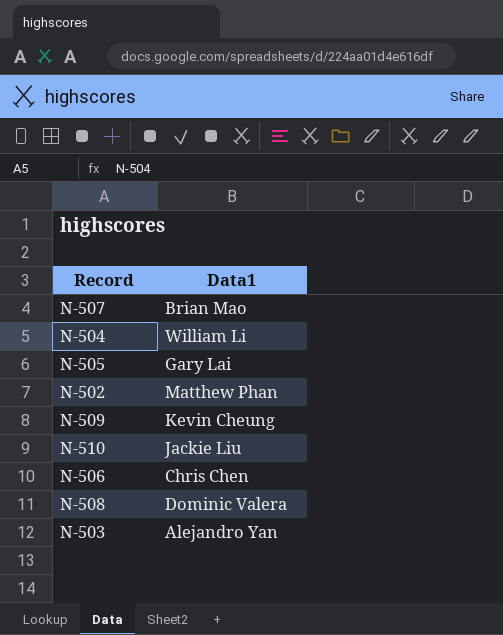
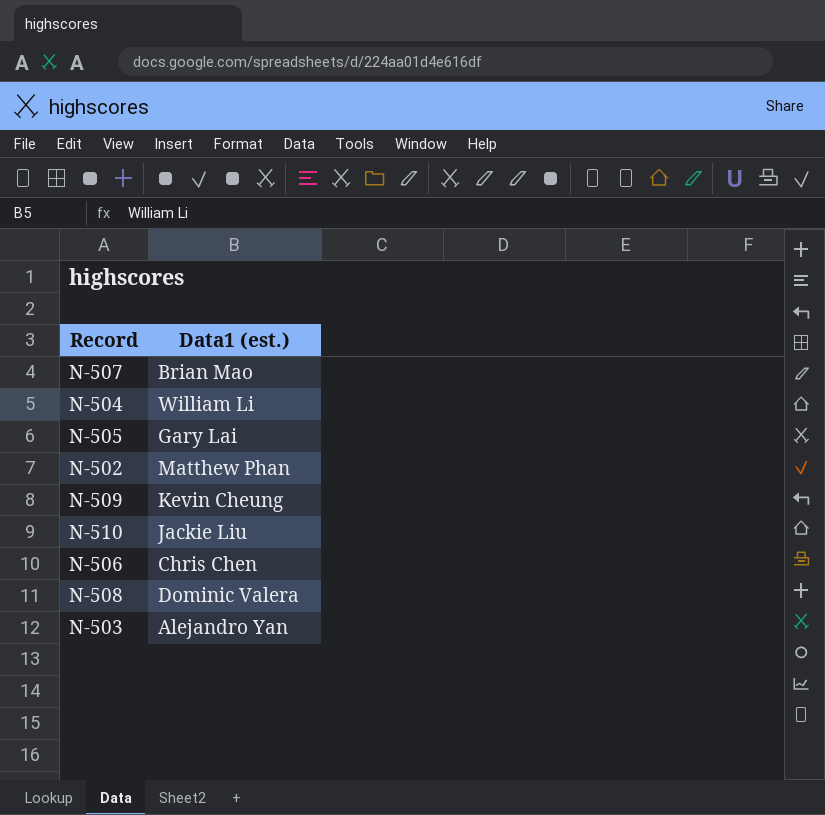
column name: Data1 -> Data1 (est.)

